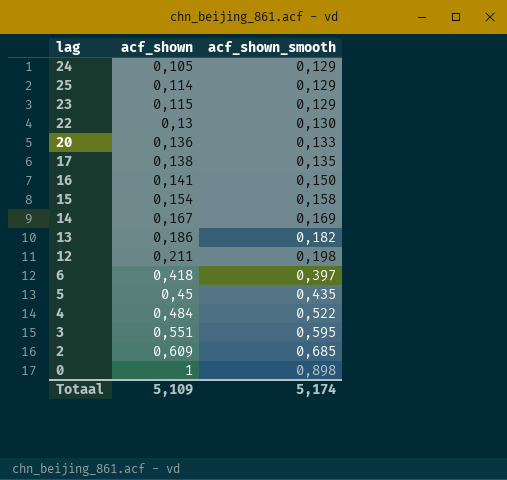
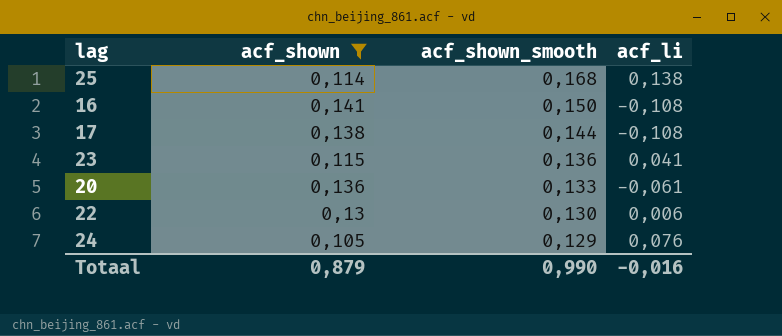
filter: none -> acf_shown <= 0,141
row order: acf_shown ascending -> acf_shown_smooth descending
column acf_li | position: none -> 4
25 | acf_shown_smooth: 0,129 -> 0,168
17 | acf_shown_smooth: 0,135 -> 0,144
23 | acf_shown_smooth: 0,129 -> 0,136
Totaal | acf_shown: 5,109 -> 0,879
Totaal | acf_shown_smooth: 5,174 -> 0,990

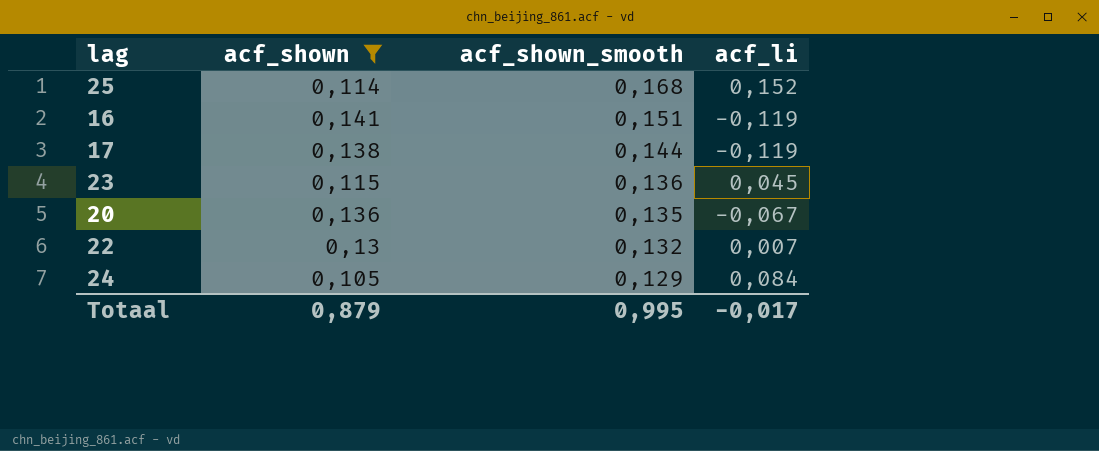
25 | acf_li: 0,138 -> 0,152
16 | acf_shown_smooth: 0,150 -> 0,151
16 | acf_li: -0,108 -> -0,119
17 | acf_li: -0,108 -> -0,119
23 | acf_li: 0,041 -> 0,045
20 | acf_shown_smooth: 0,133 -> 0,135
20 | acf_li: -0,061 -> -0,067
22 | acf_shown_smooth: 0,130 -> 0,132
22 | acf_li: 0,006 -> 0,007
24 | acf_li: 0,076 -> 0,084
Totaal | acf_shown_smooth: 0,990 -> 0,995
Totaal | acf_li: -0,016 -> -0,017

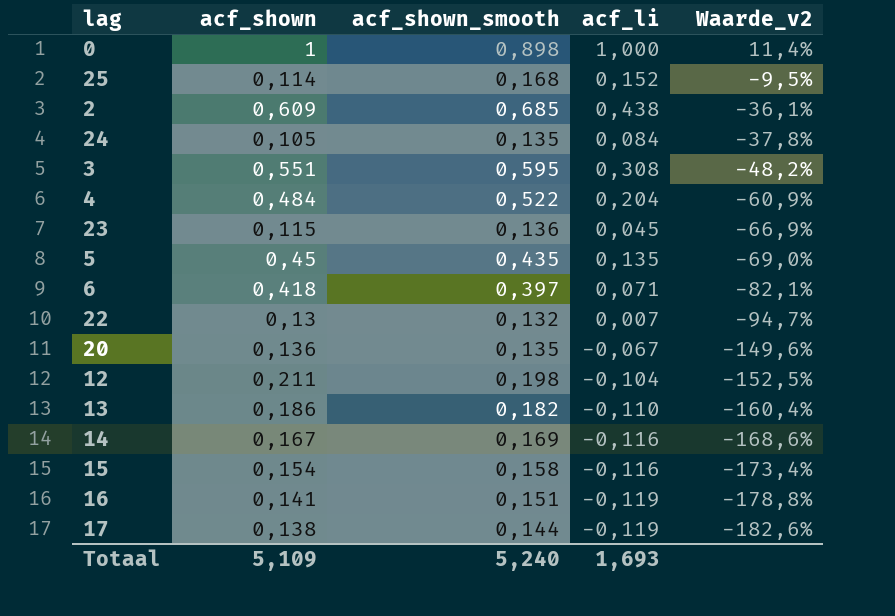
filter: acf_shown <= 0,141 -> none
row order: acf_shown_smooth descending -> Waarde_v2 descending
column Waarde_v2 | formula: none -> ([acf_li] - [acf_shown_smooth]) / [acf_shown_smooth]
24 | acf_shown_smooth: 0,129 -> 0,135
Totaal | acf_shown: 0,879 -> 5,109
Totaal | acf_shown_smooth: 0,995 -> 5,240
Totaal | acf_li: -0,017 -> 1,693

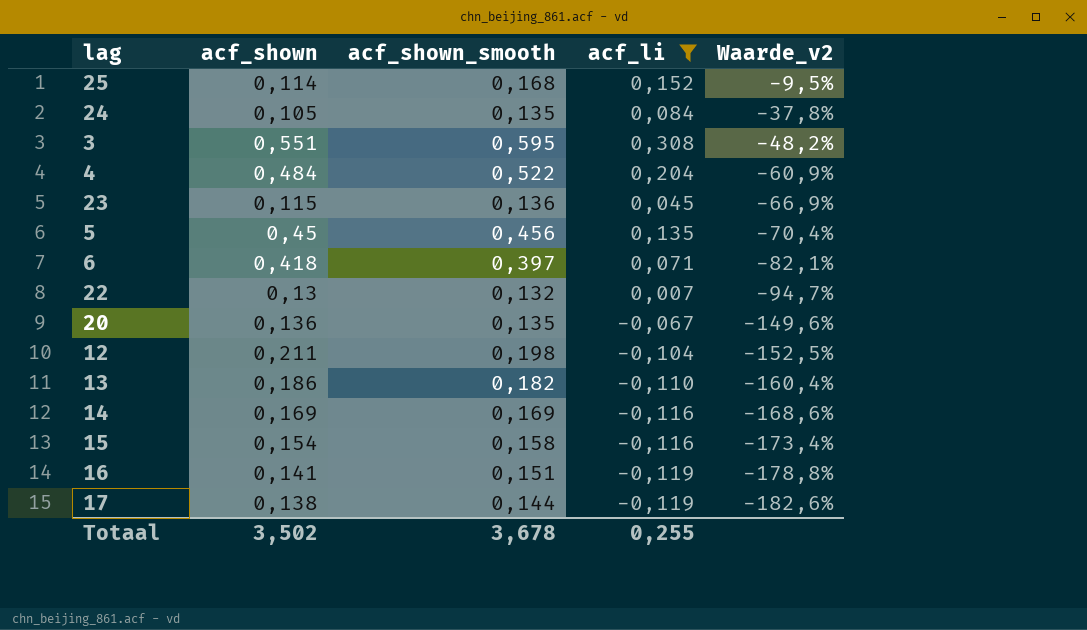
filter: none -> acf_li <= 0,308
5 | acf_shown_smooth: 0,435 -> 0,456
5 | Waarde_v2: -69,0% -> -70,4%
14 | acf_shown: 0,167 -> 0,169
Totaal | acf_shown: 5,109 -> 3,502
Totaal | acf_shown_smooth: 5,240 -> 3,678
Totaal | acf_li: 1,693 -> 0,255

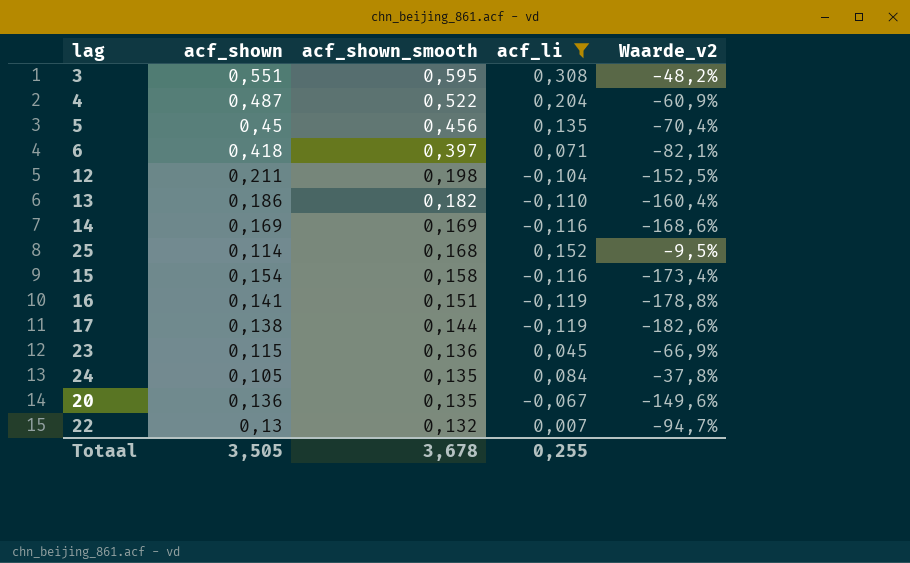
row order: Waarde_v2 descending -> acf_shown_smooth descending
4 | acf_shown: 0,484 -> 0,487
Totaal | acf_shown: 3,502 -> 3,505

